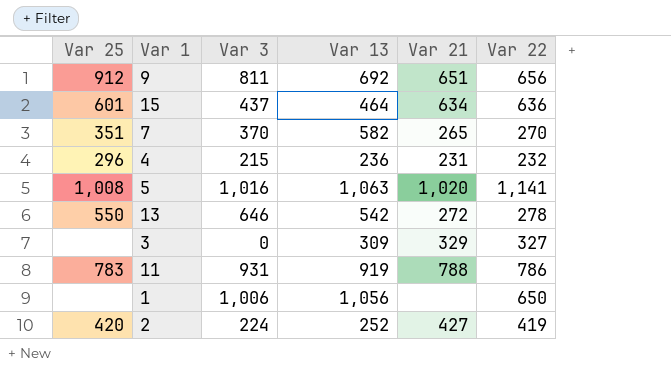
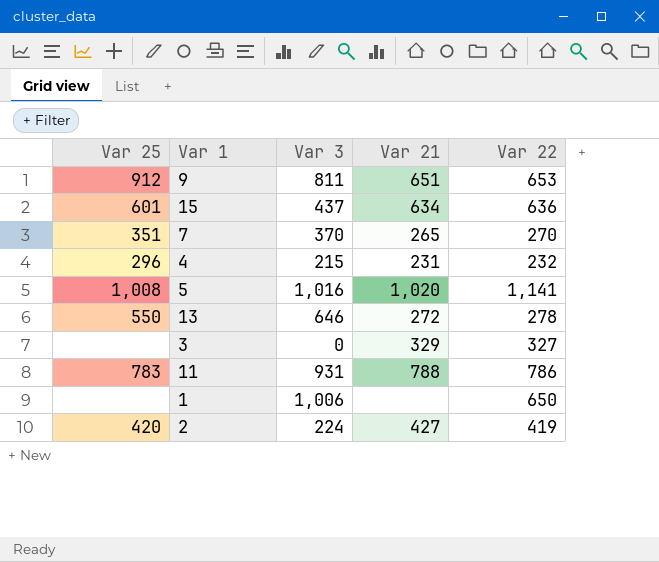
column Var 13 | position: 4 -> none
9 | Var 22: 656 -> 653

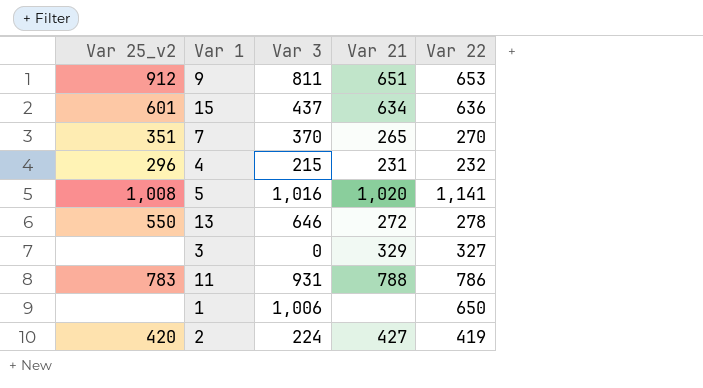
column name: Var 25 -> Var 25_v2

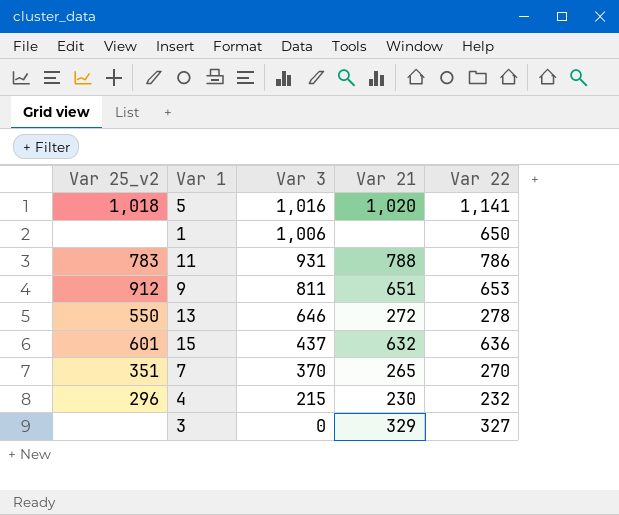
row order: none -> Var 3 descending
row 2: 420 | 224 | 427 | 419 -> none
5 | Var 25_v2: 1,008 -> 1,018
15 | Var 21: 634 -> 632
4 | Var 21: 231 -> 230

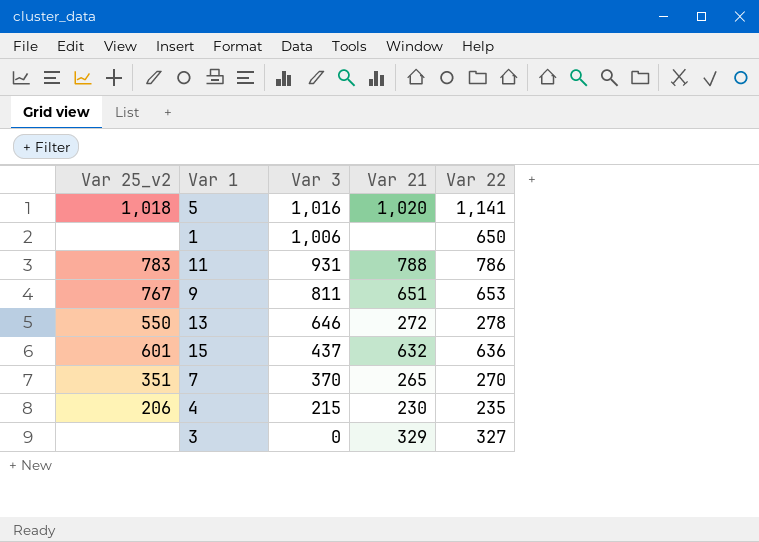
9 | Var 25_v2: 912 -> 767
4 | Var 25_v2: 296 -> 206
4 | Var 22: 232 -> 235

